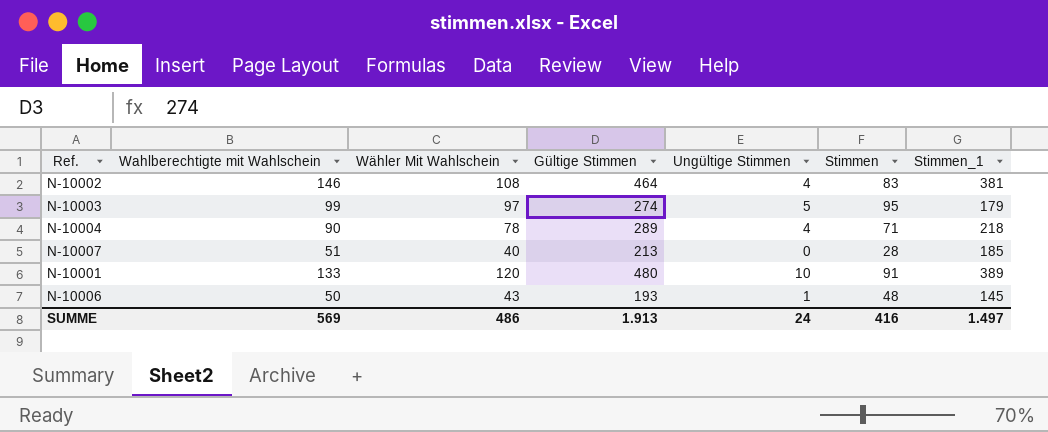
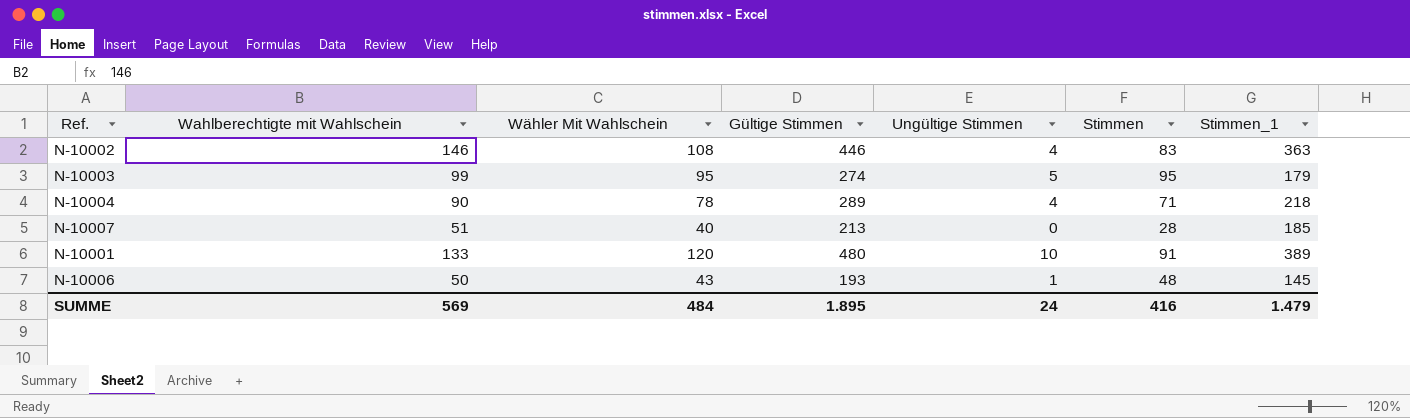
N-10002 | Gültige Stimmen: 464 -> 446
N-10002 | Stimmen_1: 381 -> 363
N-10003 | Wähler Mit Wahlschein: 97 -> 95
SUMME | Wähler Mit Wahlschein: 486 -> 484
SUMME | Gültige Stimmen: 1.913 -> 1.895
SUMME | Stimmen_1: 1.497 -> 1.479

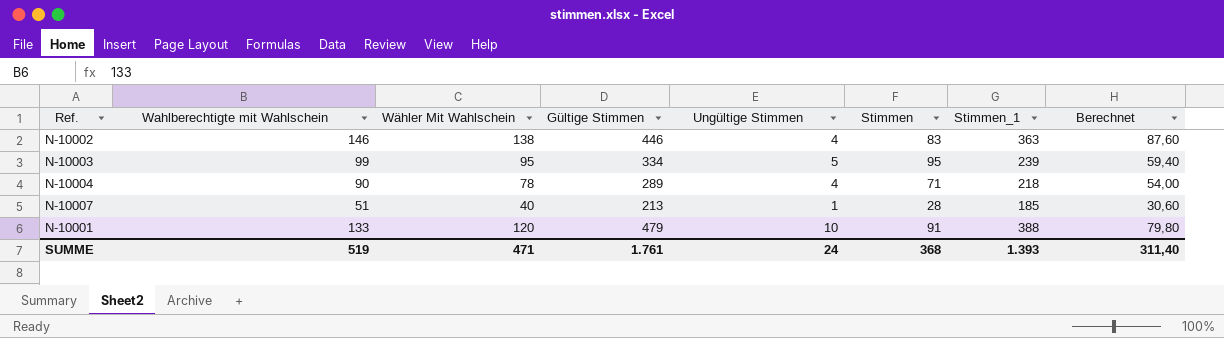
column Berechnet | formula: none -> [Wahlberechtigte mit Wahlschein] * 0,6
row N-10006: 50 | 43 | 193 | 1 | 48 | 145 -> none
N-10002 | Wähler Mit Wahlschein: 108 -> 138
N-10003 | Gültige Stimmen: 274 -> 334
N-10003 | Stimmen_1: 179 -> 239
N-10007 | Ungültige Stimmen: 0 -> 1
N-10001 | Gültige Stimmen: 480 -> 479
N-10001 | Stimmen_1: 389 -> 388
SUMME | Wahlberechtigte mit Wahlschein: 569 -> 519
SUMME | Wähler Mit Wahlschein: 484 -> 471
SUMME | Gültige Stimmen: 1.895 -> 1.761
SUMME | Stimmen: 416 -> 368
SUMME | Stimmen_1: 1.479 -> 1.393

